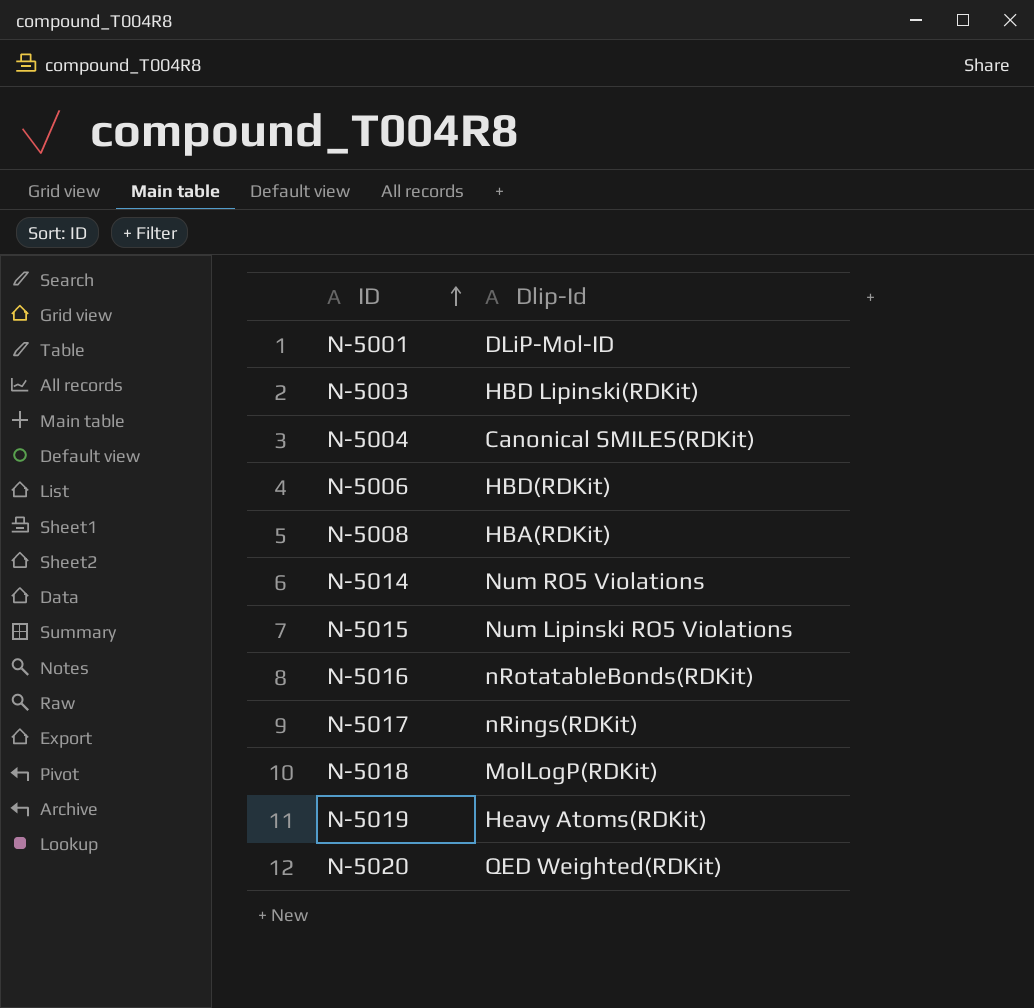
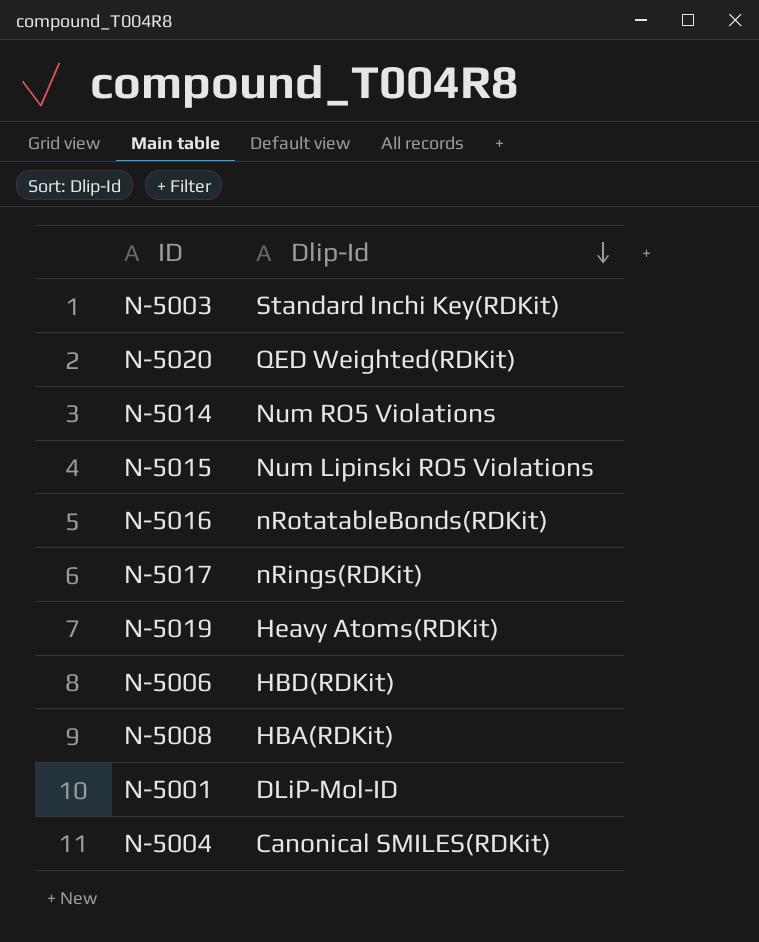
row order: ID ascending -> Dlip-Id descending
row N-5018: MolLogP(RDKit) -> none
N-5003 | Dlip-Id: HBD Lipinski(RDKit) -> Standard Inchi Key(RDKit)

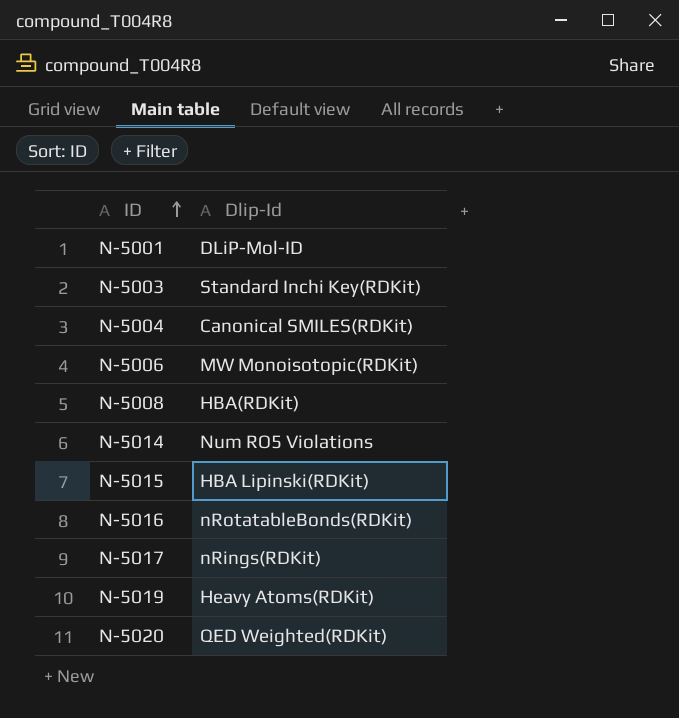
row order: Dlip-Id descending -> ID ascending
N-5006 | Dlip-Id: HBD(RDKit) -> MW Monoisotopic(RDKit)
N-5015 | Dlip-Id: Num Lipinski RO5 Violations -> HBA Lipinski(RDKit)

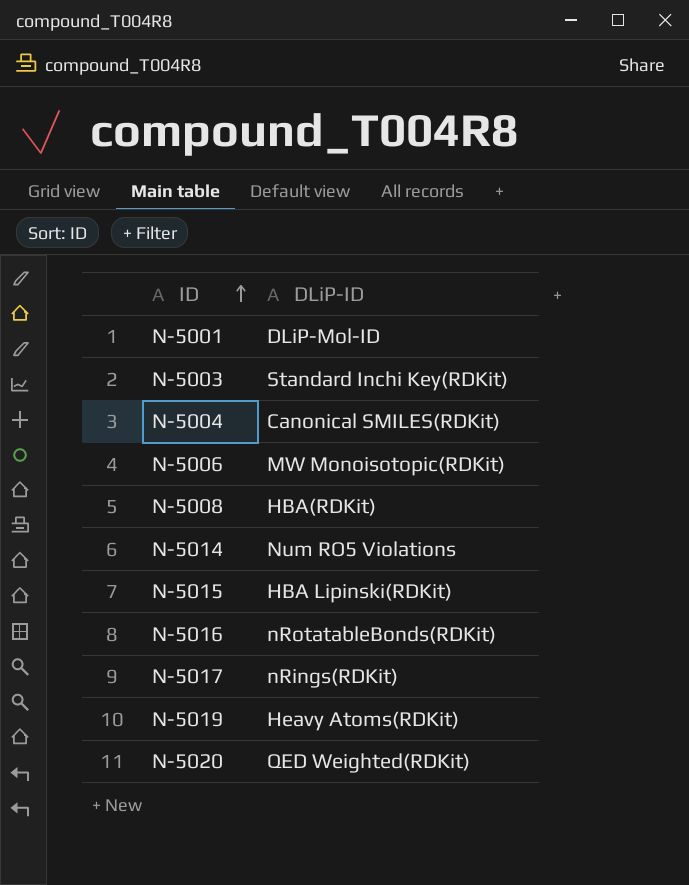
column name: Dlip-Id -> DLiP-ID

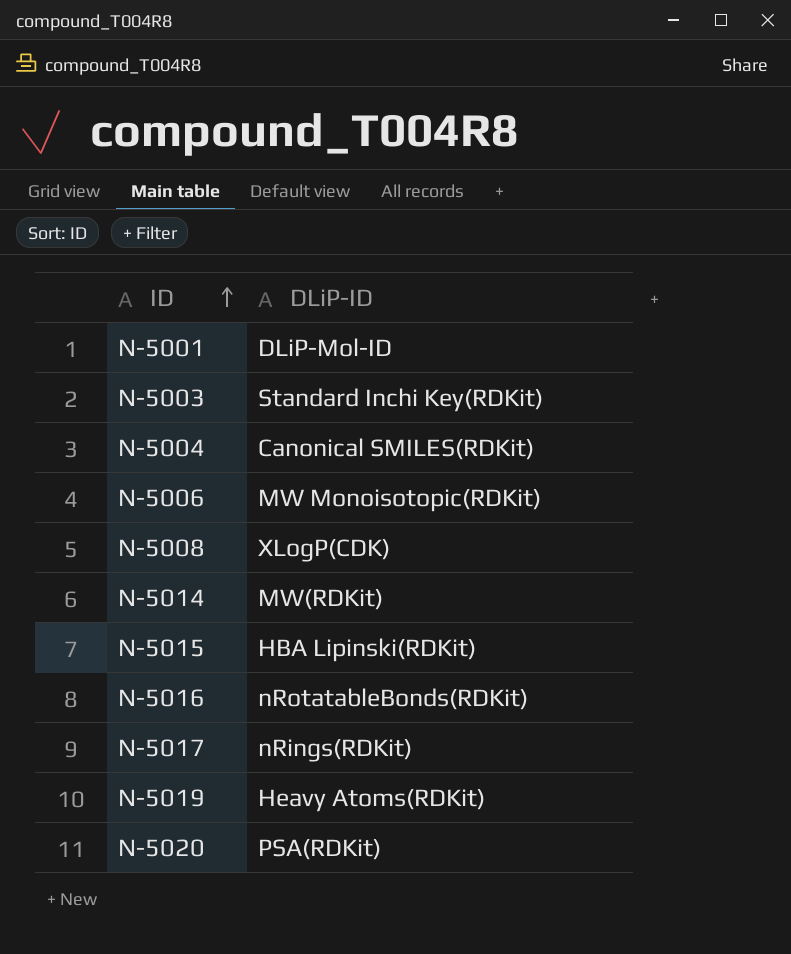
N-5008 | DLiP-ID: HBA(RDKit) -> XLogP(CDK)
N-5014 | DLiP-ID: Num RO5 Violations -> MW(RDKit)
N-5020 | DLiP-ID: QED Weighted(RDKit) -> PSA(RDKit)

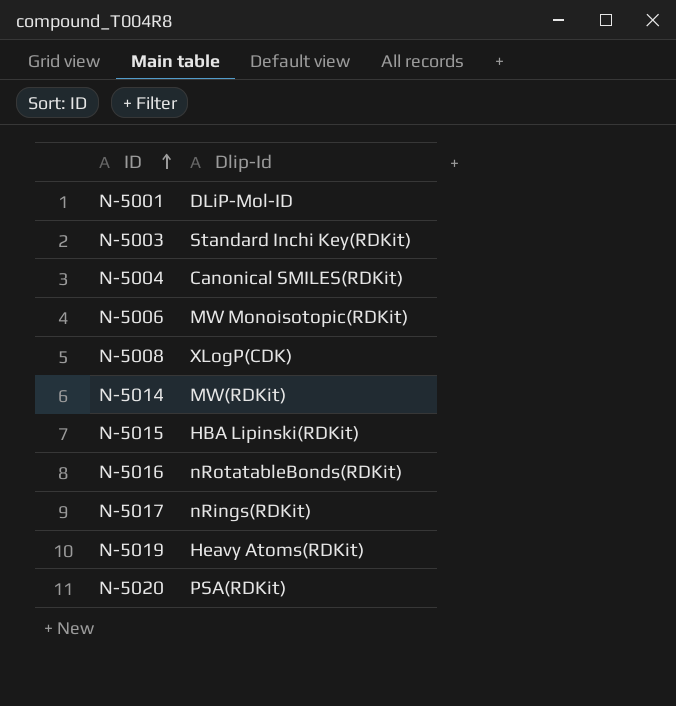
column name: DLiP-ID -> Dlip-Id

